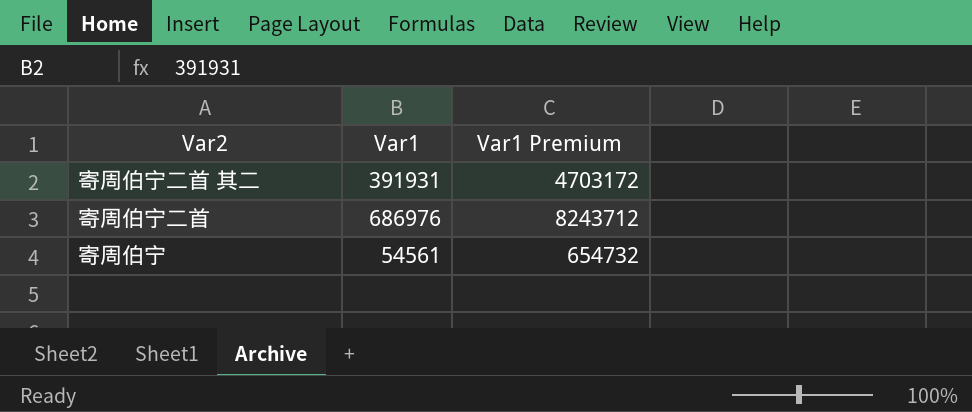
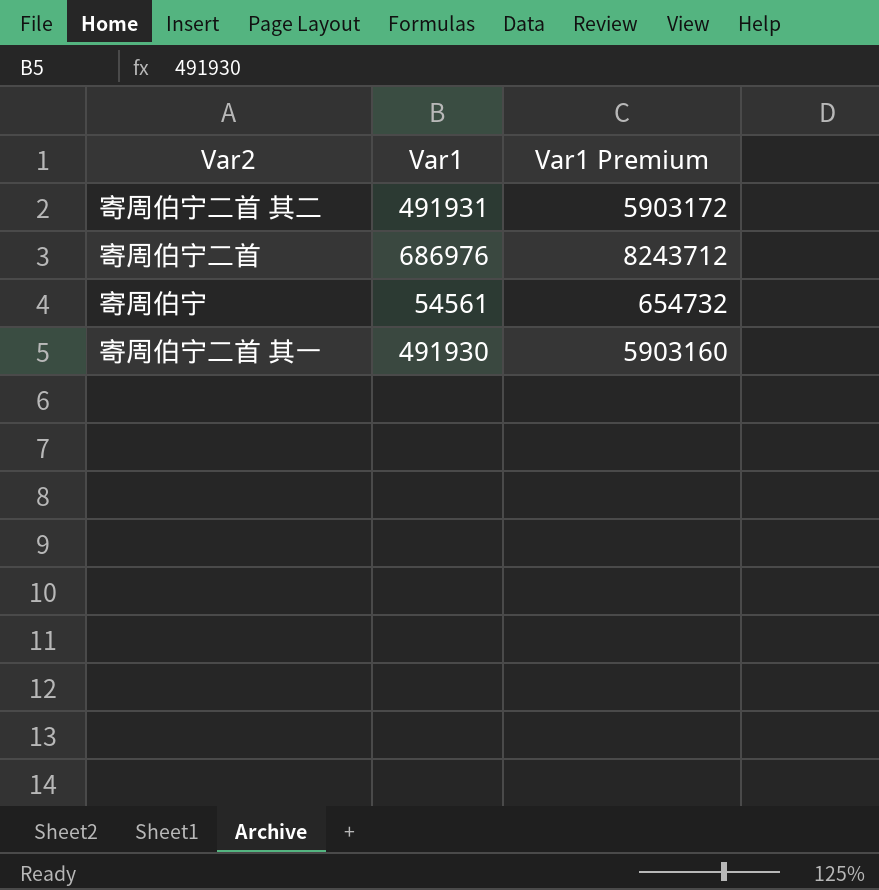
寄周伯宁二首 其二 | Var1: 391931 -> 491931
寄周伯宁二首 其二 | Var1 Premium: 4703172 -> 5903172
row 寄周伯宁二首 其一: none -> 491930 | 5903160

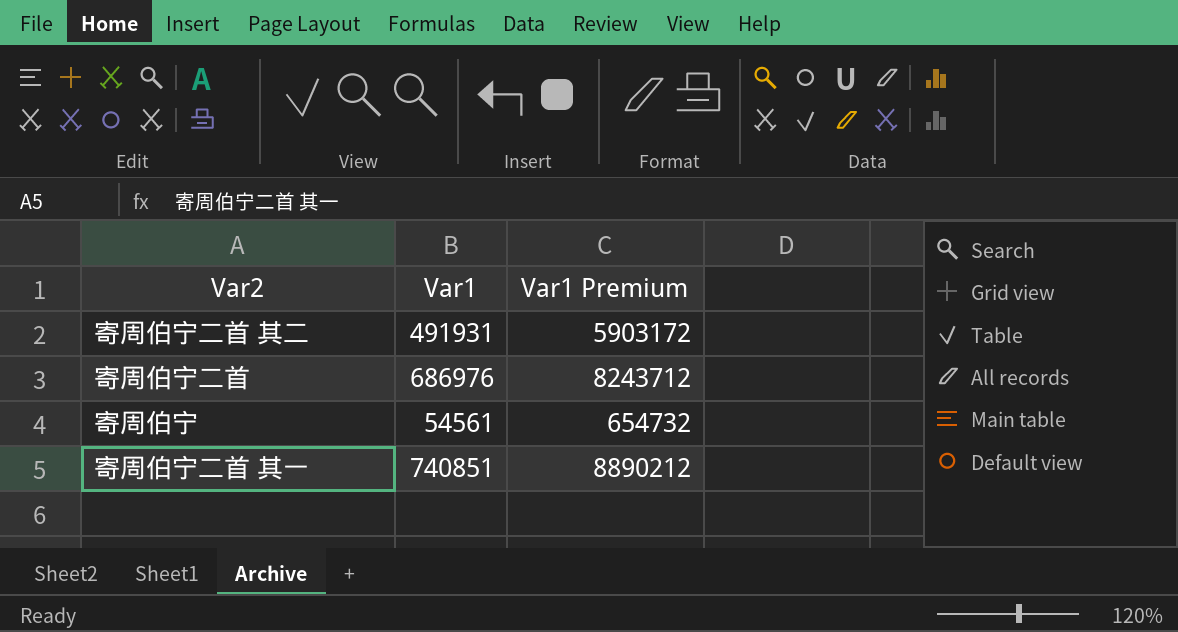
寄周伯宁二首 其一 | Var1: 491930 -> 740851
寄周伯宁二首 其一 | Var1 Premium: 5903160 -> 8890212

